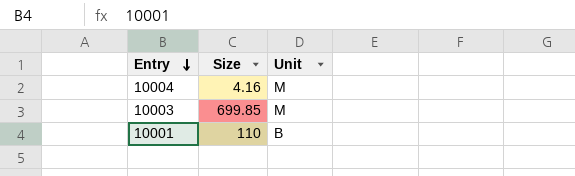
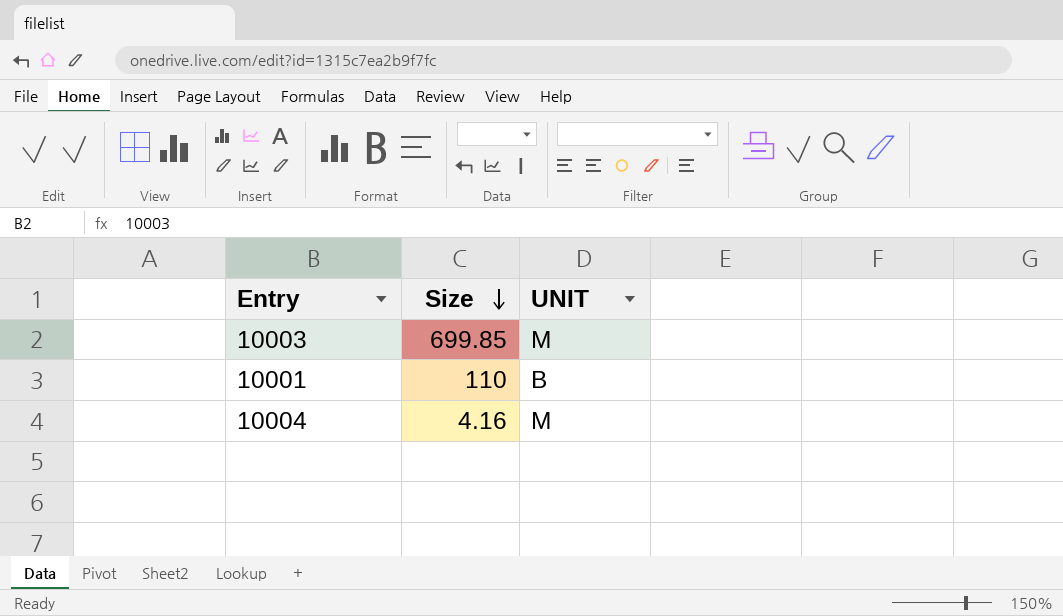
row order: Entry descending -> Size descending
column name: Unit -> UNIT

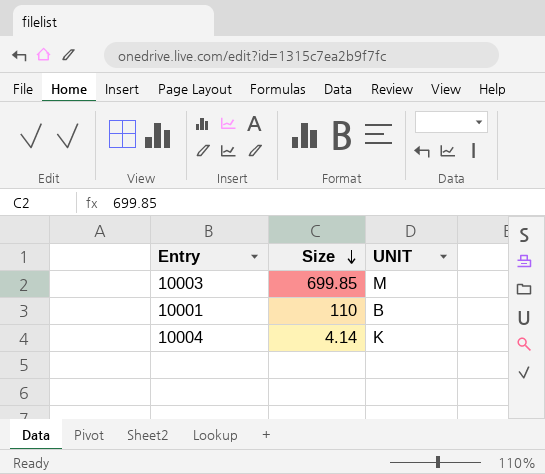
10004 | Size: 4.16 -> 4.14
10004 | UNIT: M -> K

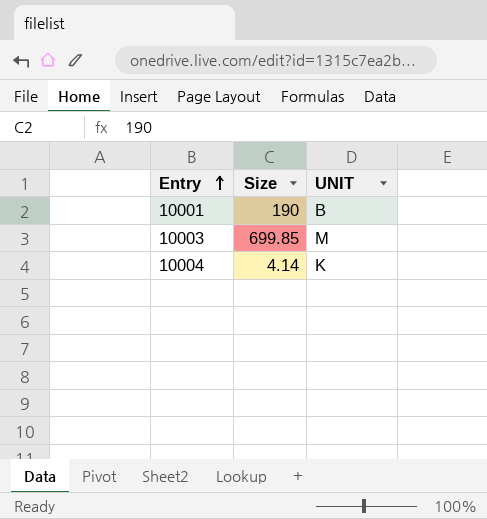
row order: Size descending -> Entry ascending
10001 | Size: 110 -> 190

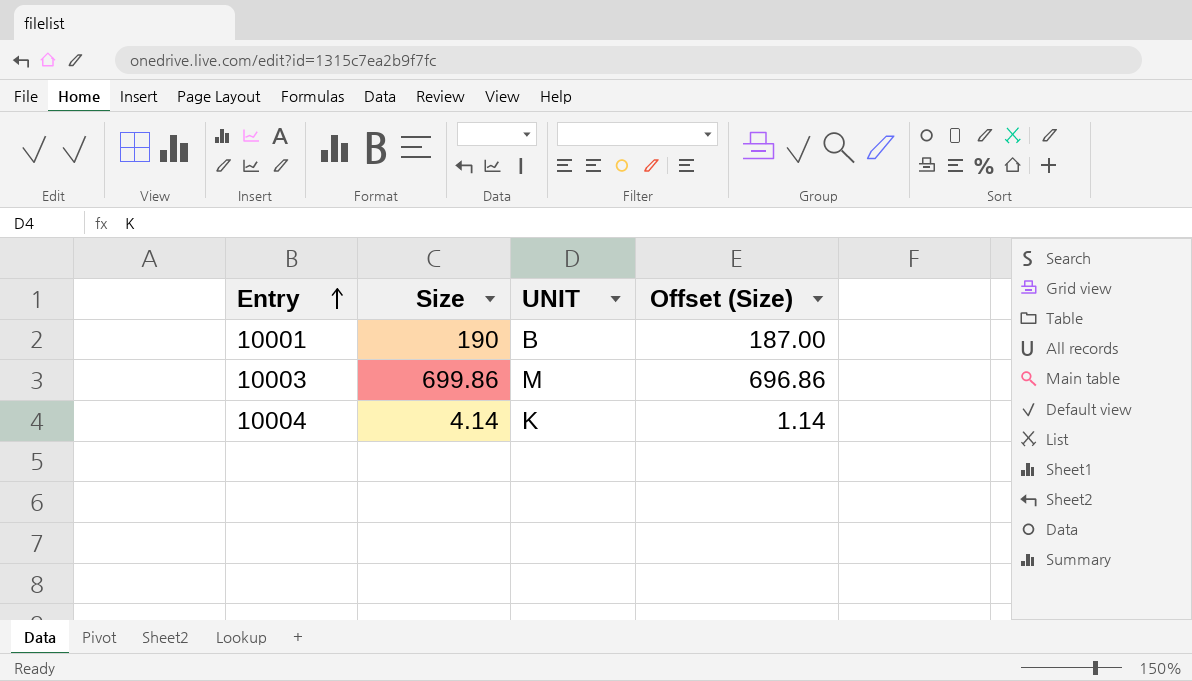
column Offset (Size) | formula: none -> [Size] - 3
10003 | Size: 699.85 -> 699.86

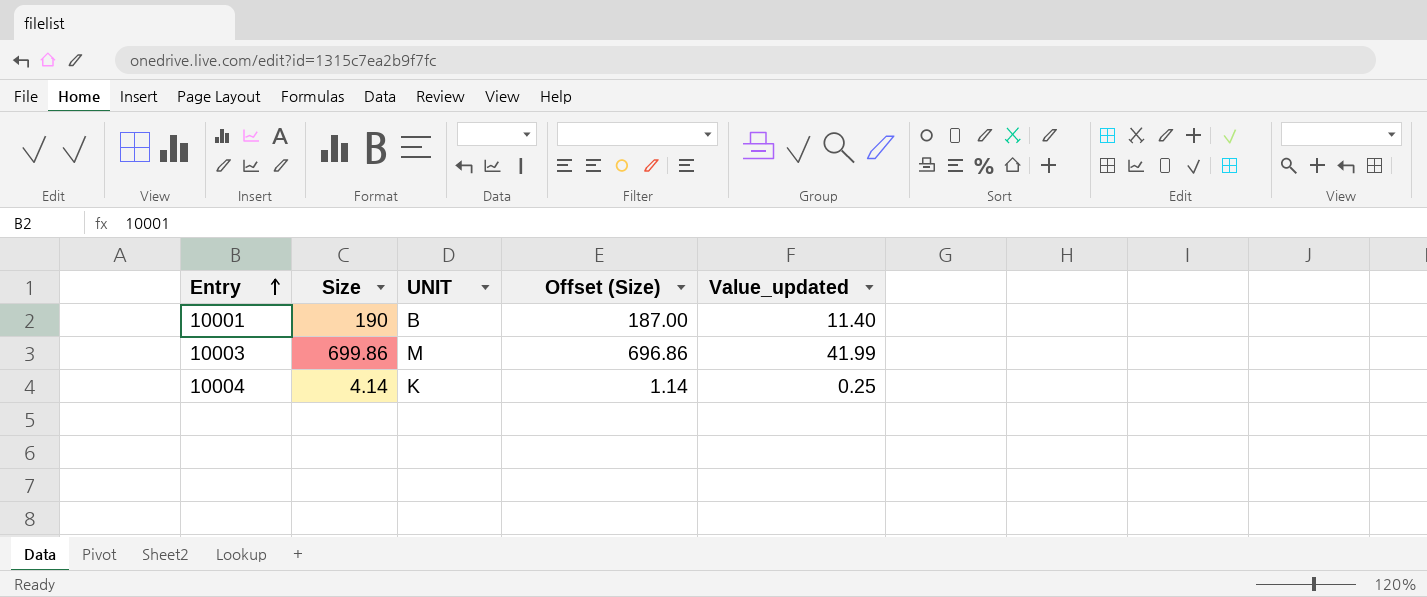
column Value_updated | formula: none -> [Size] * 0.06

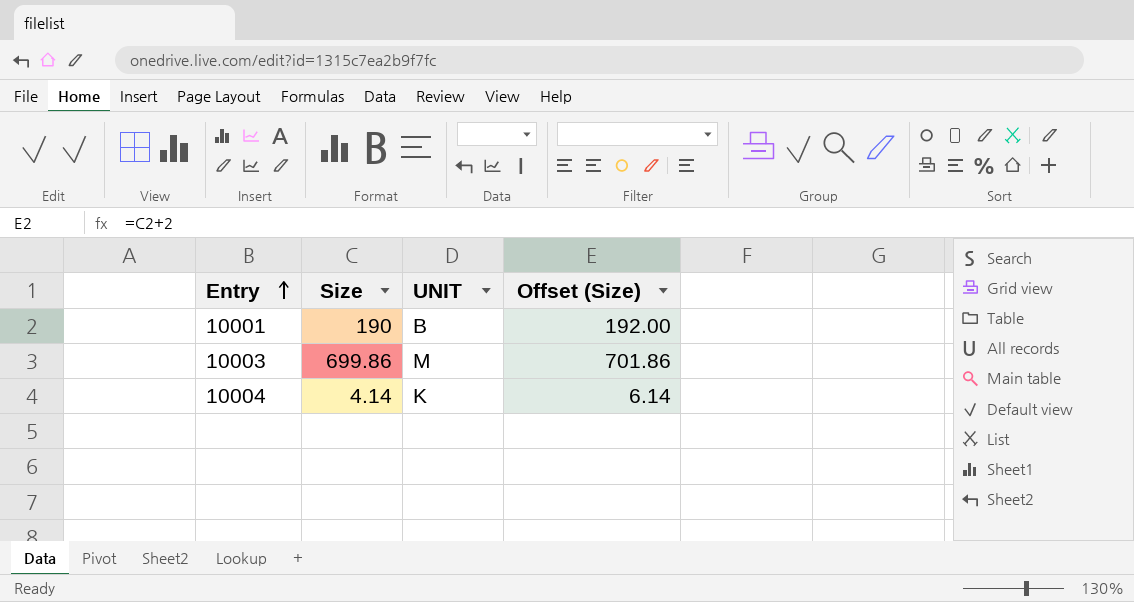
column Value_updated | formula: [Size] * 0.06 -> none
column Offset (Size) | formula: [Size] - 3 -> [Size] + 2

